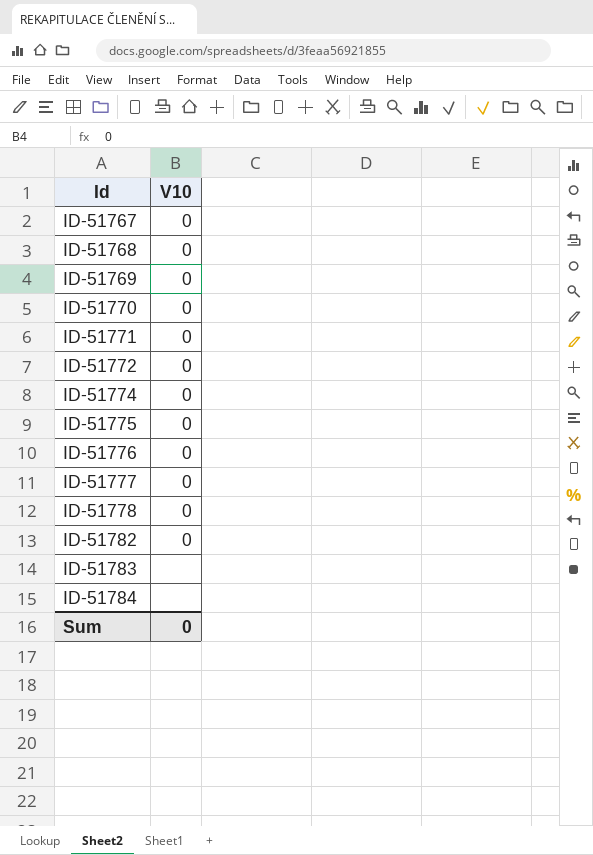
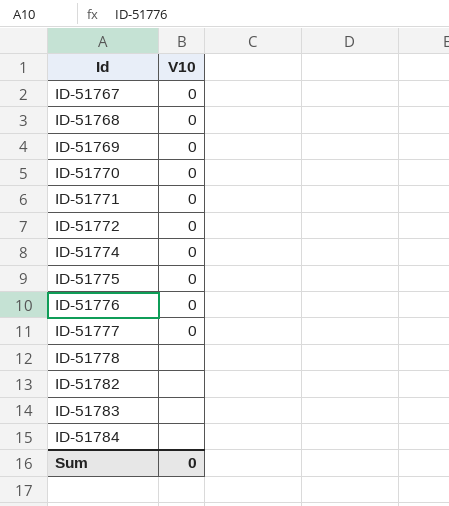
ID-51778 | V10: 0 -> none
ID-51782 | V10: 0 -> none

